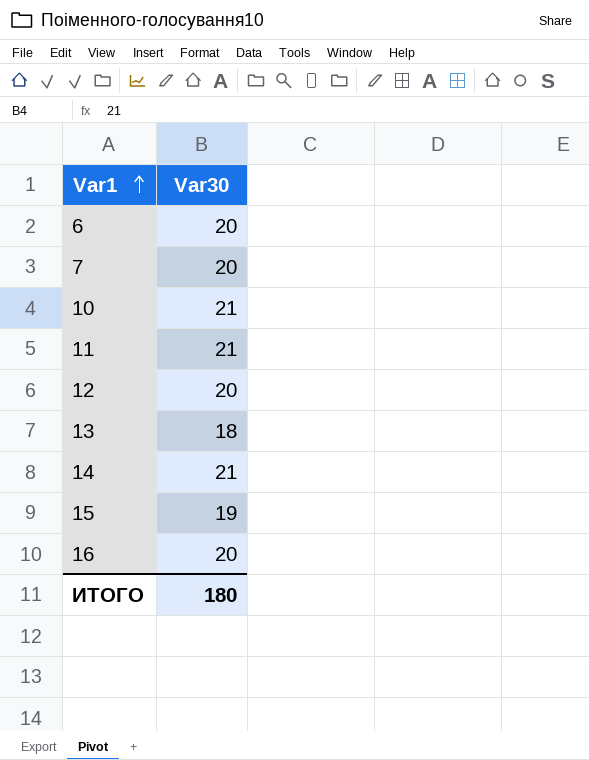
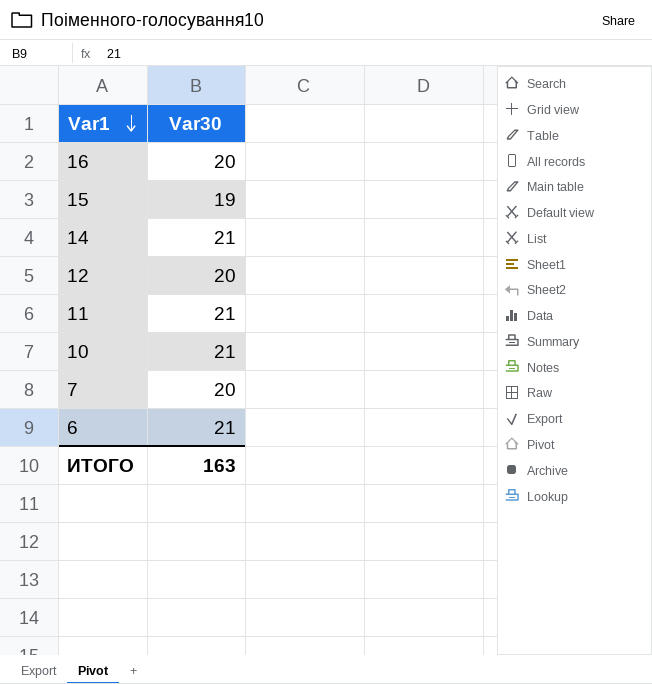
row order: Var1 ascending -> Var1 descending
row 13: 18 -> none
6 | Var30: 20 -> 21
ИТОГО | Var30: 180 -> 163

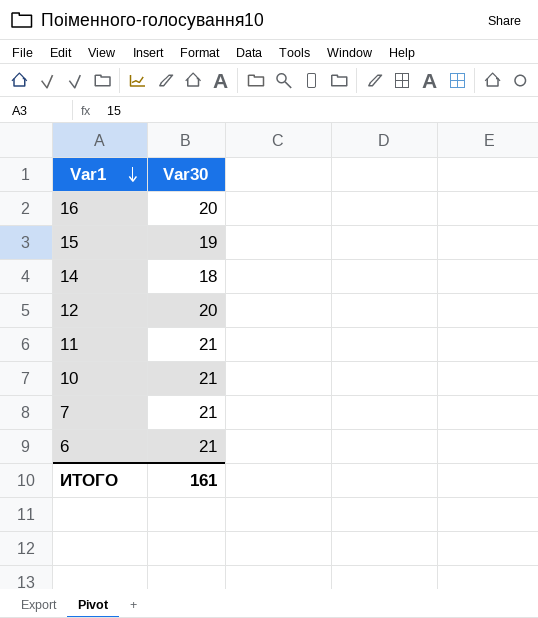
14 | Var30: 21 -> 18
7 | Var30: 20 -> 21
ИТОГО | Var30: 163 -> 161

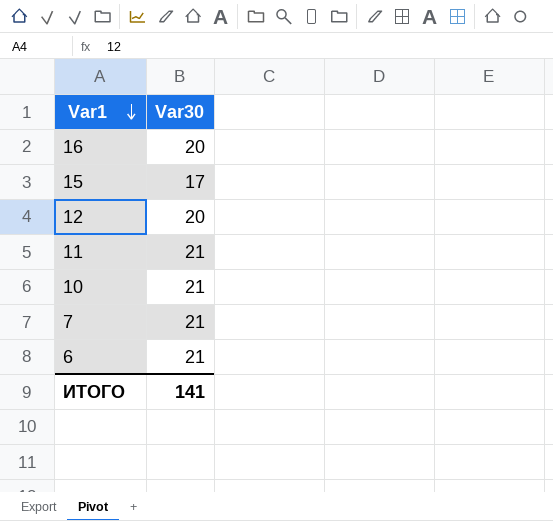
row 14: 18 -> none
15 | Var30: 19 -> 17
ИТОГО | Var30: 161 -> 141

